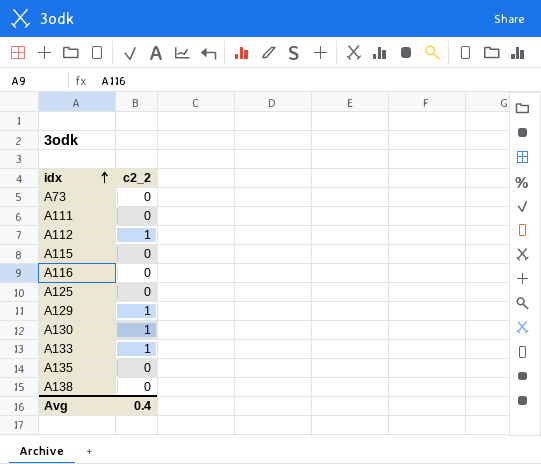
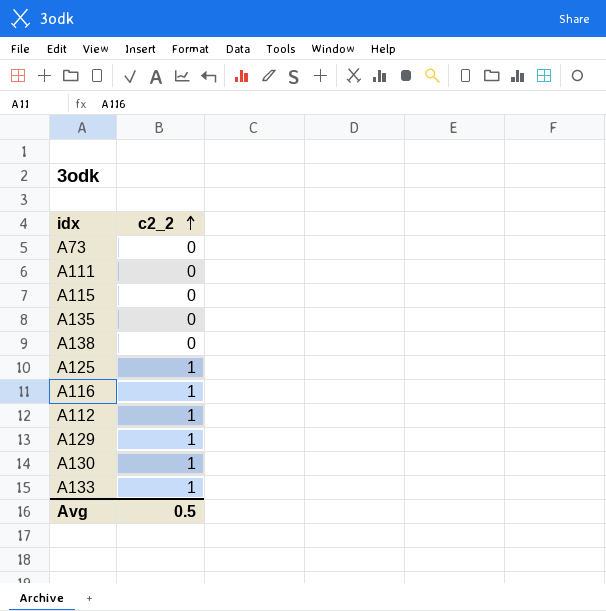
row order: idx ascending -> c2_2 ascending
A125 | c2_2: 0 -> 1
A116 | c2_2: 0 -> 1
Avg | c2_2: 0.4 -> 0.5

